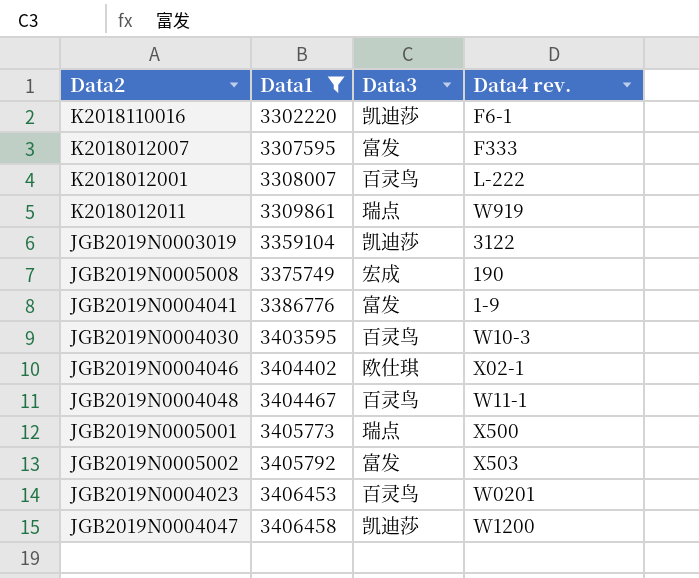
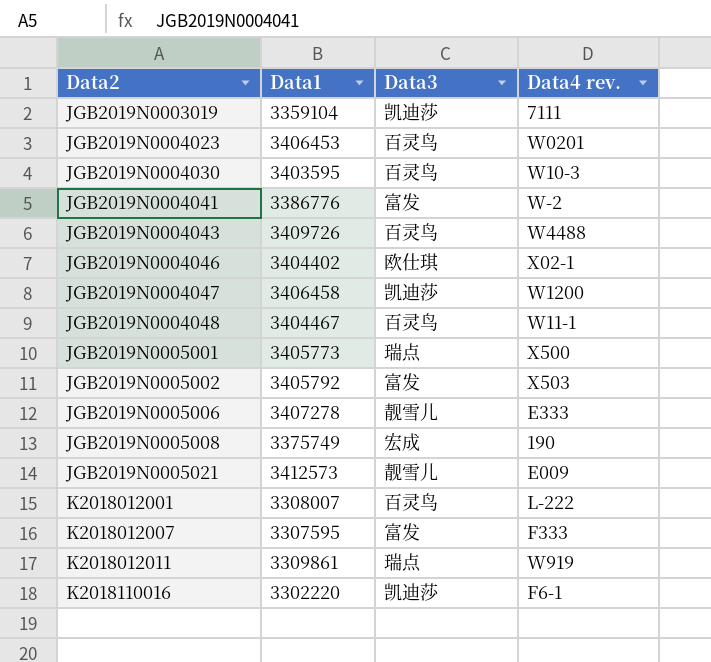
filter: Data1 <= 3406458 -> none
row order: Data1 ascending -> Data2 ascending
JGB2019N0003019 | Data4 rev.: 3122 -> 7111
JGB2019N0004041 | Data4 rev.: 1-9 -> W-2

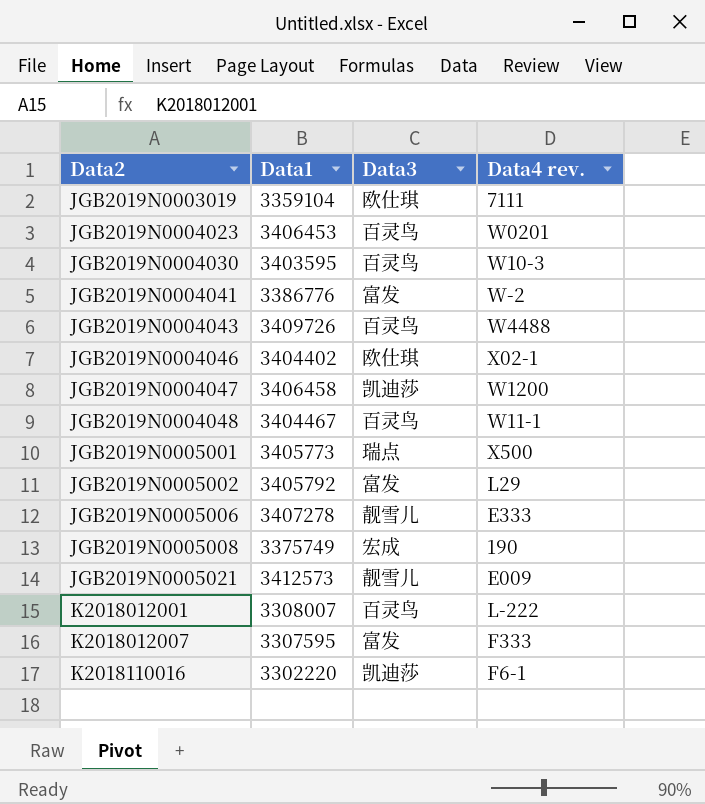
row K2018012011: 3309861 | 瑞点 | W919 -> none
JGB2019N0003019 | Data3: 凯迪莎 -> 欧仕琪
JGB2019N0005002 | Data4 rev.: X503 -> L29

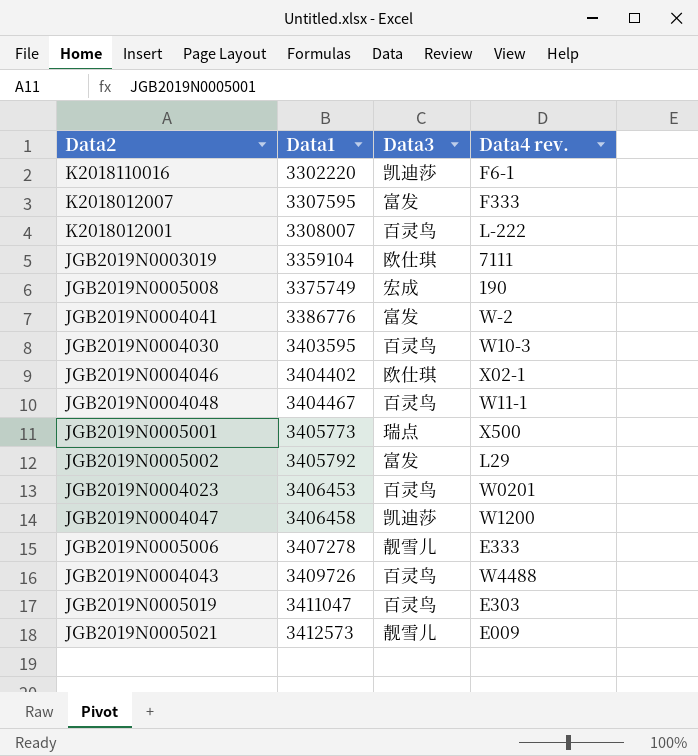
row order: Data2 ascending -> Data1 ascending
row JGB2019N0005019: none -> 3411047 | 百灵鸟 | E303

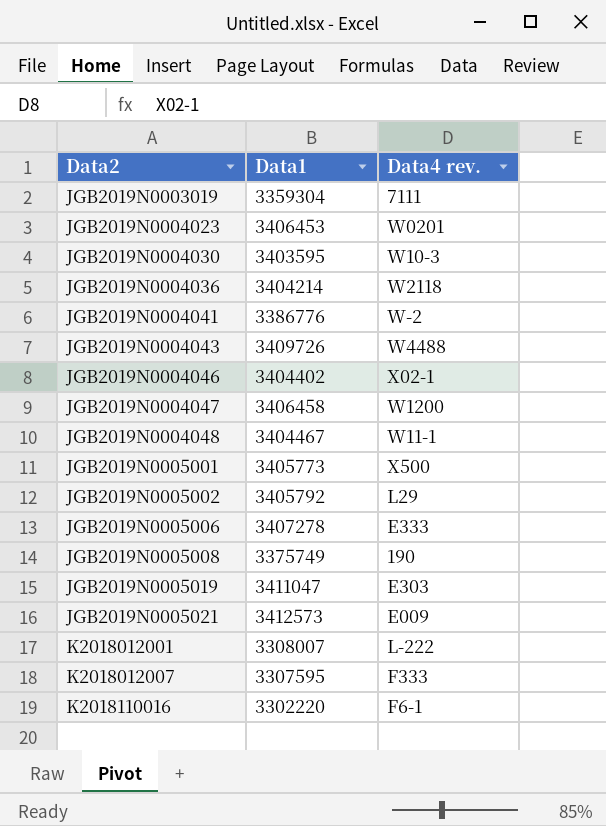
row order: Data1 ascending -> Data2 ascending
column Data3 | position: 3 -> none
JGB2019N0003019 | Data1: 3359104 -> 3359304
row JGB2019N0004036: none -> 3404214 | W2118

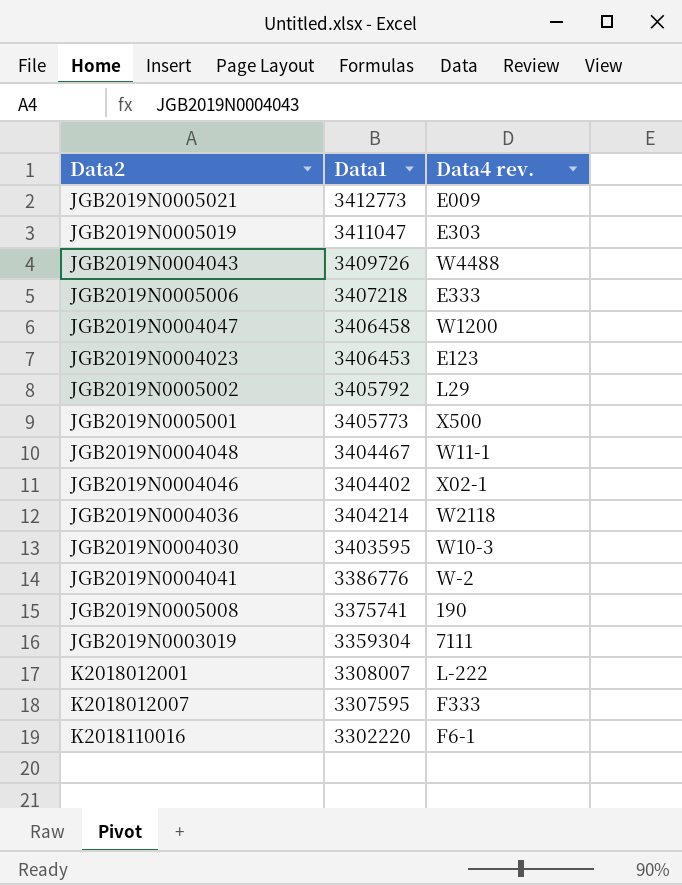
row order: Data2 ascending -> Data1 descending
JGB2019N0005021 | Data1: 3412573 -> 3412773
JGB2019N0005006 | Data1: 3407278 -> 3407218
JGB2019N0004023 | Data4 rev.: W0201 -> E123
JGB2019N0005008 | Data1: 3375749 -> 3375741

